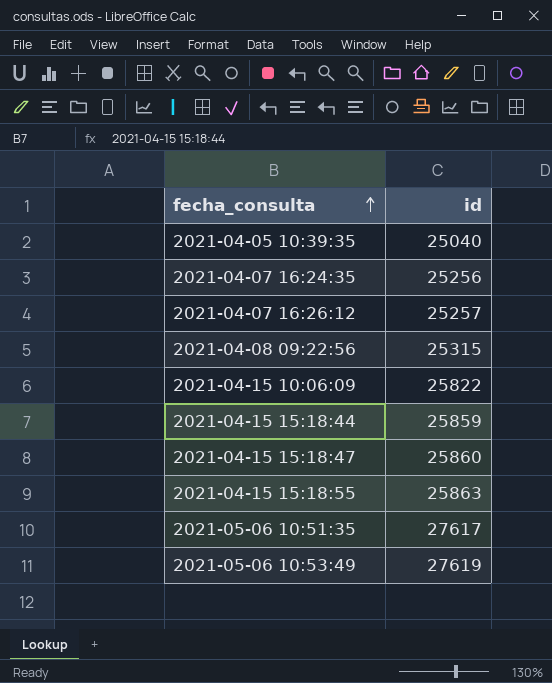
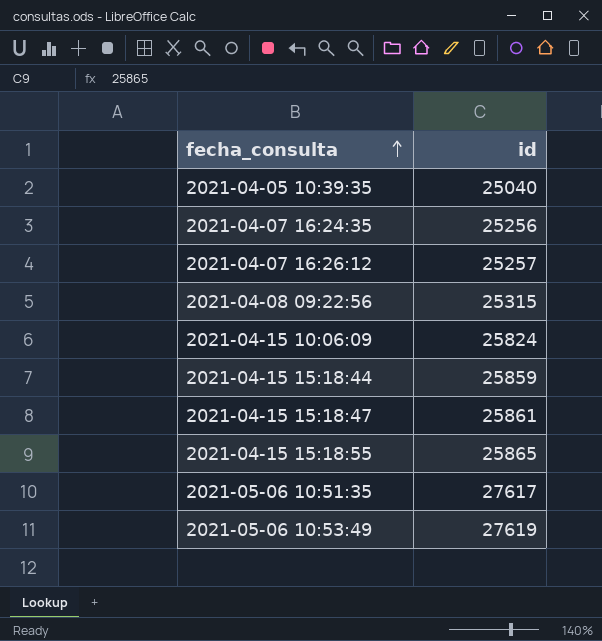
2021-04-15 10:06:09 | id: 25822 -> 25824
2021-04-15 15:18:47 | id: 25860 -> 25861
2021-04-15 15:18:55 | id: 25863 -> 25865

